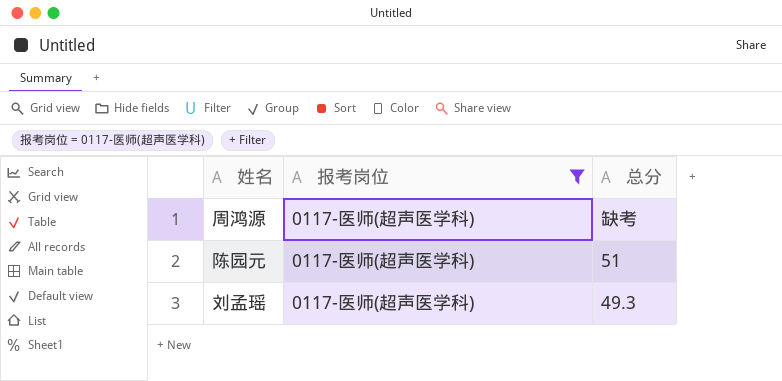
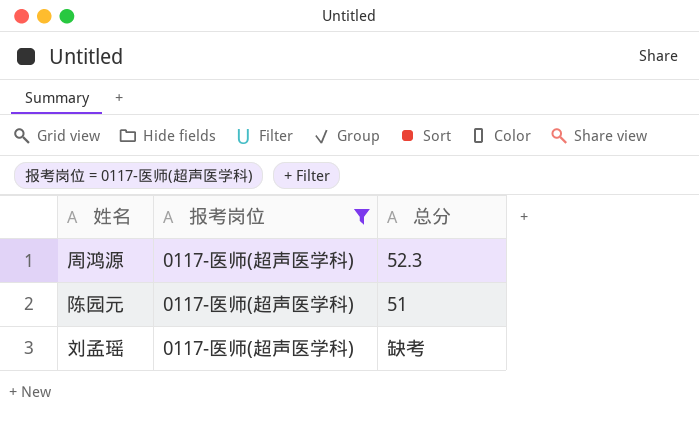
周鸿源 | 总分: 缺考 -> 52.3
刘孟瑶 | 总分: 49.3 -> 缺考

